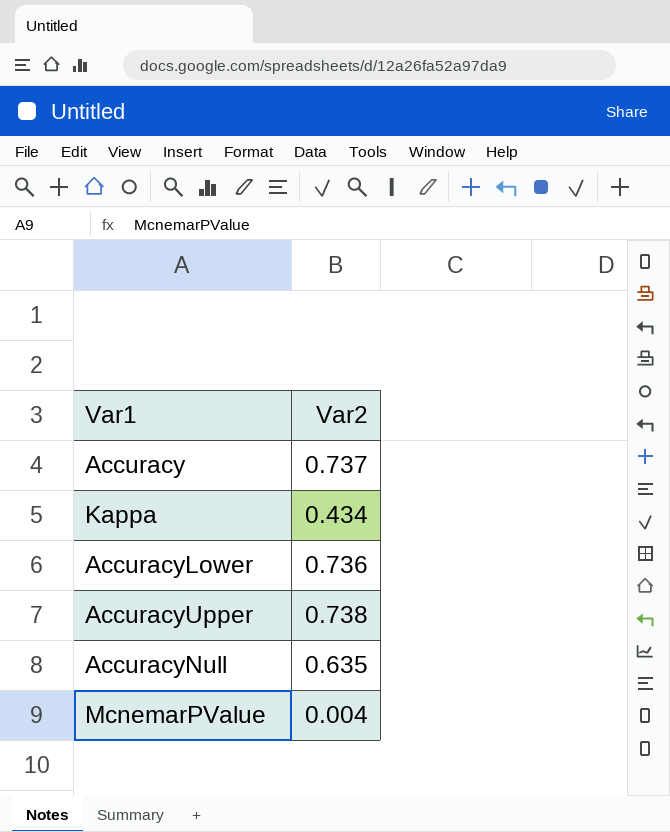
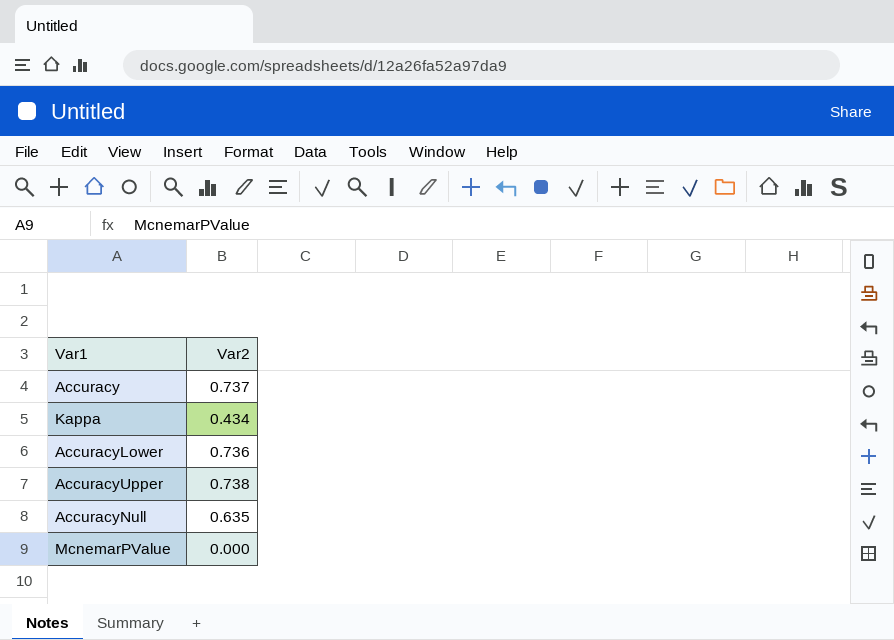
McnemarPValue | Var2: 0.004 -> 0.000

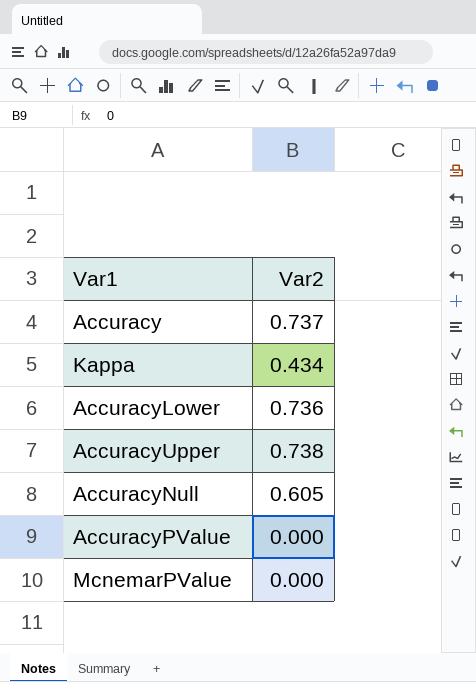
AccuracyNull | Var2: 0.635 -> 0.605
row AccuracyPValue: none -> 0.000

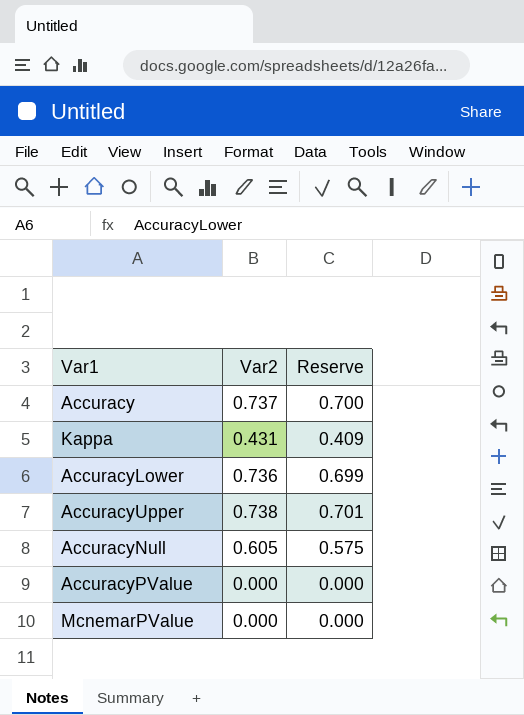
column Reserve | formula: none -> [Var2] * 0.95
Kappa | Var2: 0.434 -> 0.431

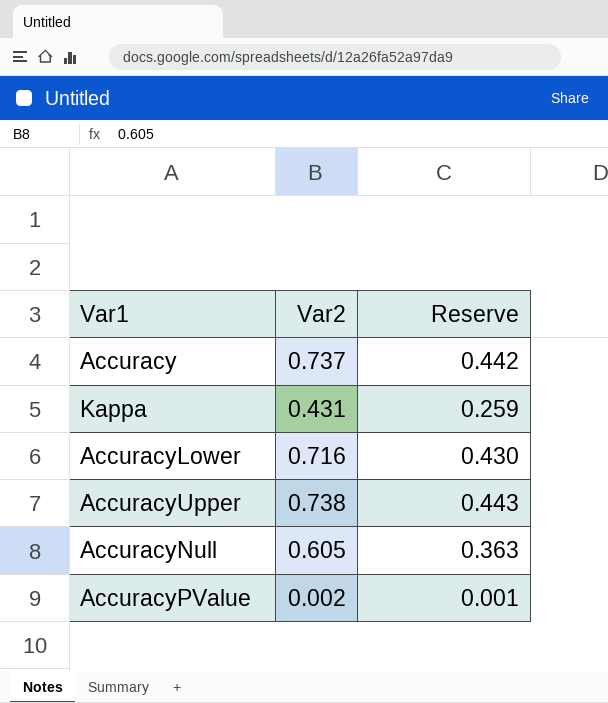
column Reserve | formula: [Var2] * 0.95 -> [Var2] * 0.6
row McnemarPValue: 0.000 | 0.000 -> none
AccuracyLower | Var2: 0.736 -> 0.716
AccuracyPValue | Var2: 0.000 -> 0.002

